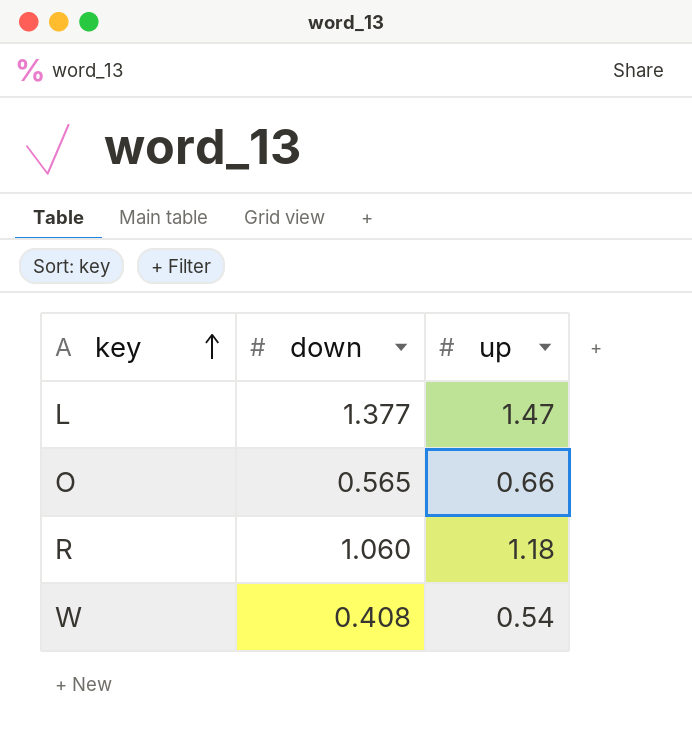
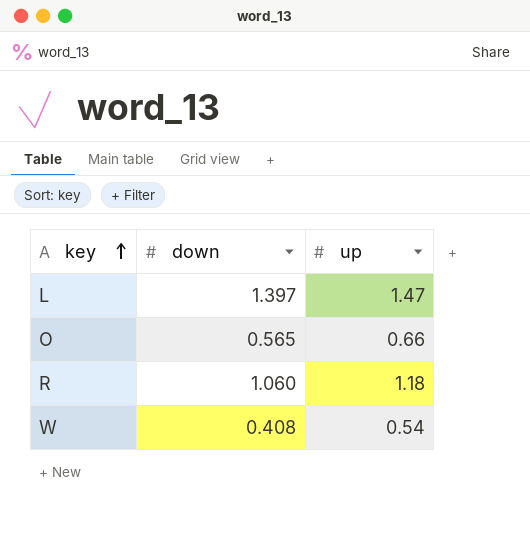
L | down: 1.377 -> 1.397

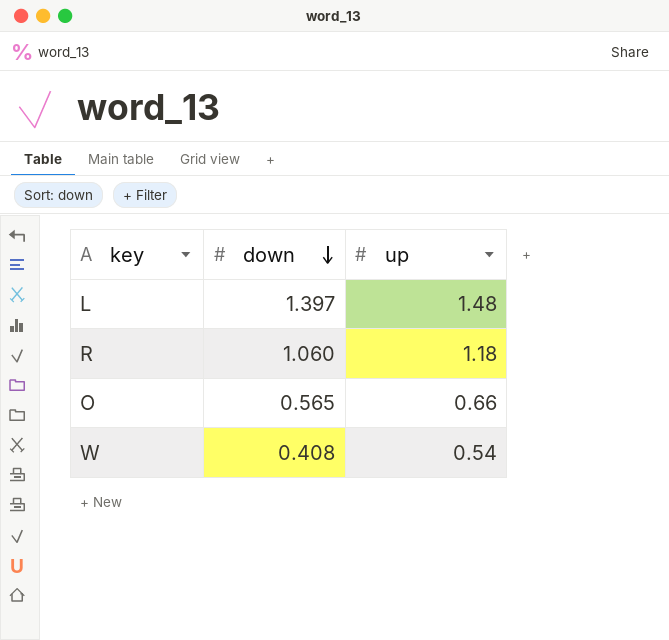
row order: key ascending -> down descending
L | up: 1.47 -> 1.48

